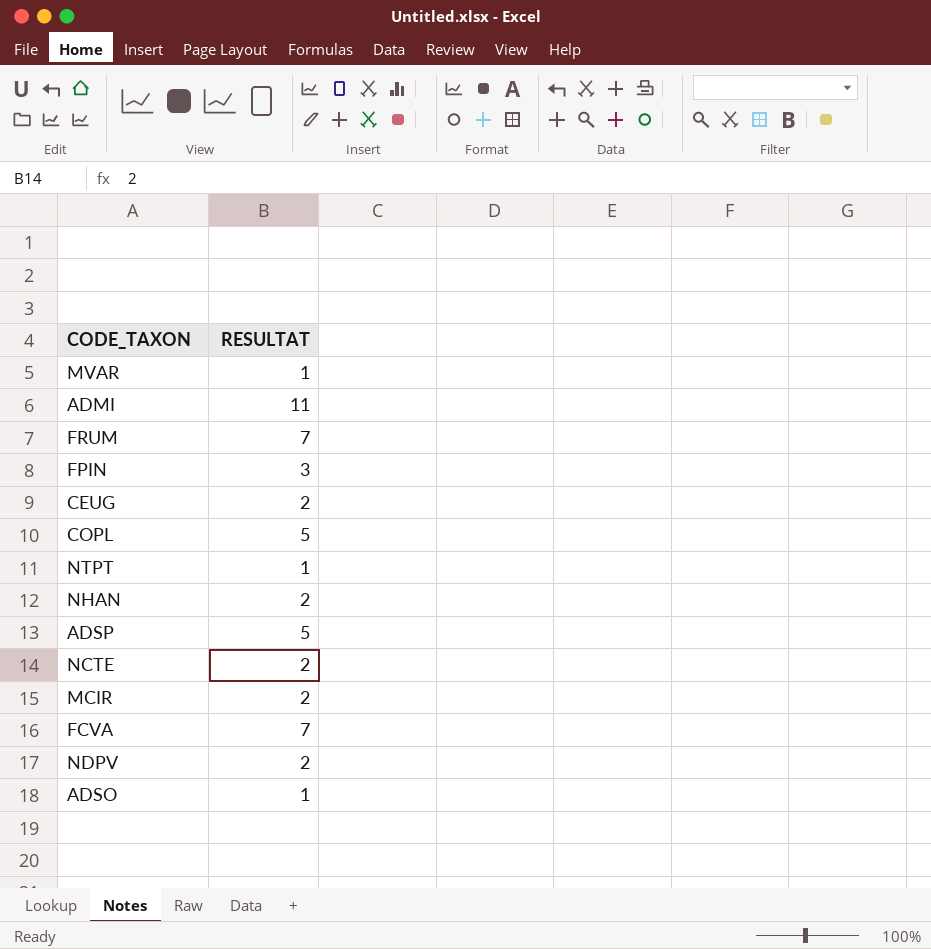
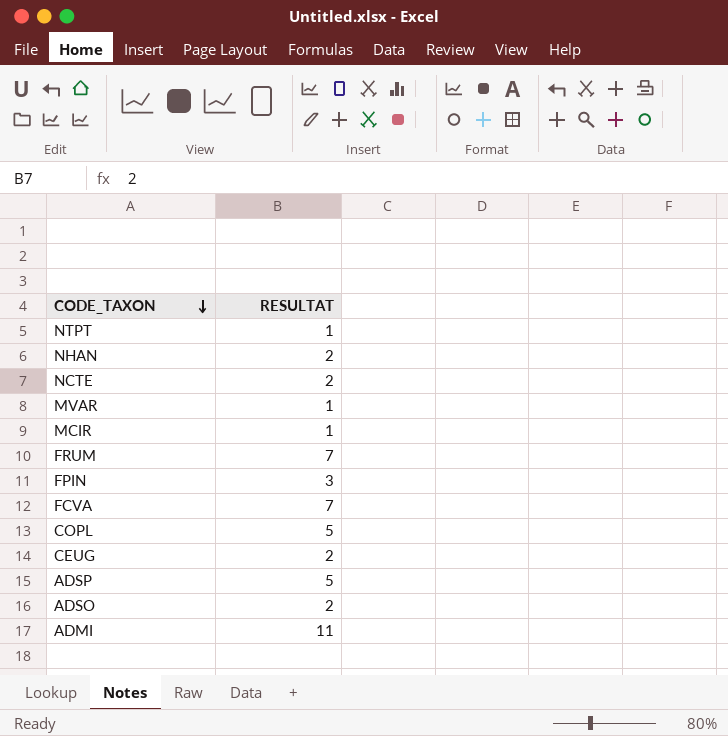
row order: none -> CODE_TAXON descending
row NDPV: 2 -> none
MCIR | RESULTAT: 2 -> 1
ADSO | RESULTAT: 1 -> 2

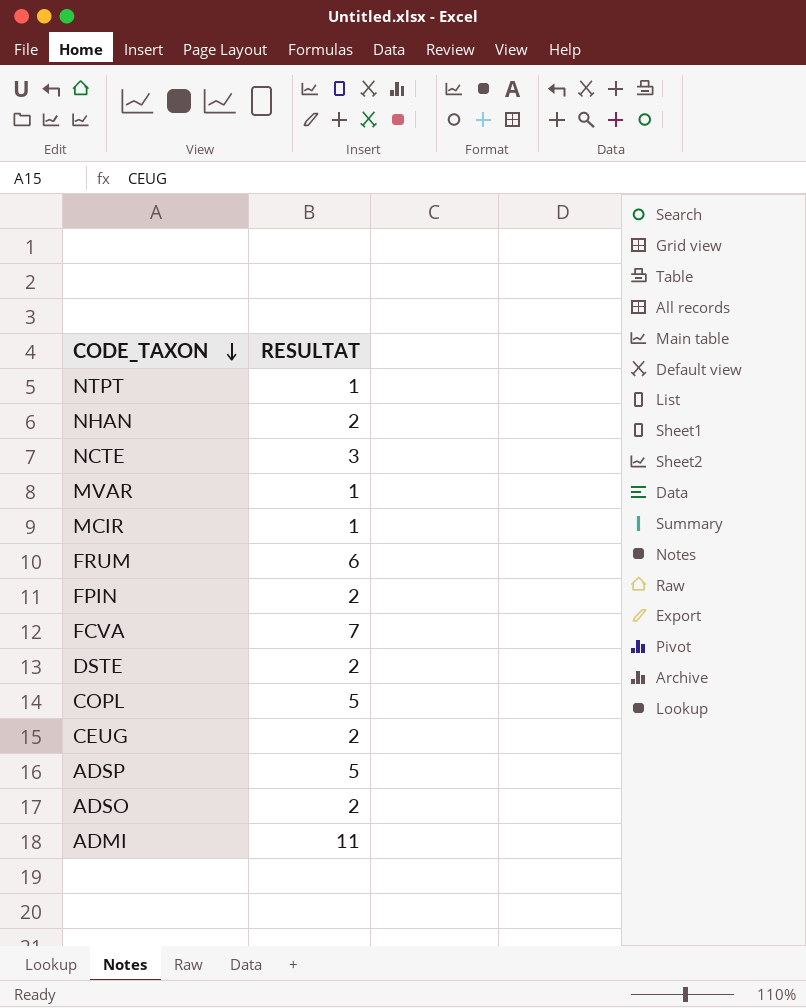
NCTE | RESULTAT: 2 -> 3
FRUM | RESULTAT: 7 -> 6
FPIN | RESULTAT: 3 -> 2
row DSTE: none -> 2

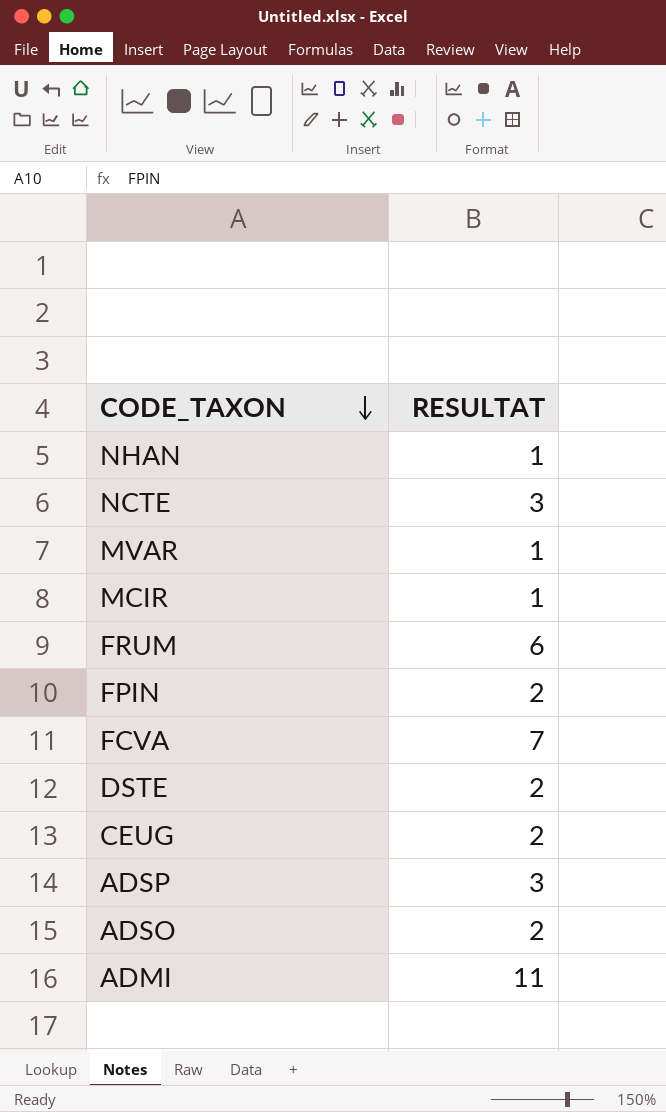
row NTPT: 1 -> none
row COPL: 5 -> none
NHAN | RESULTAT: 2 -> 1
ADSP | RESULTAT: 5 -> 3

